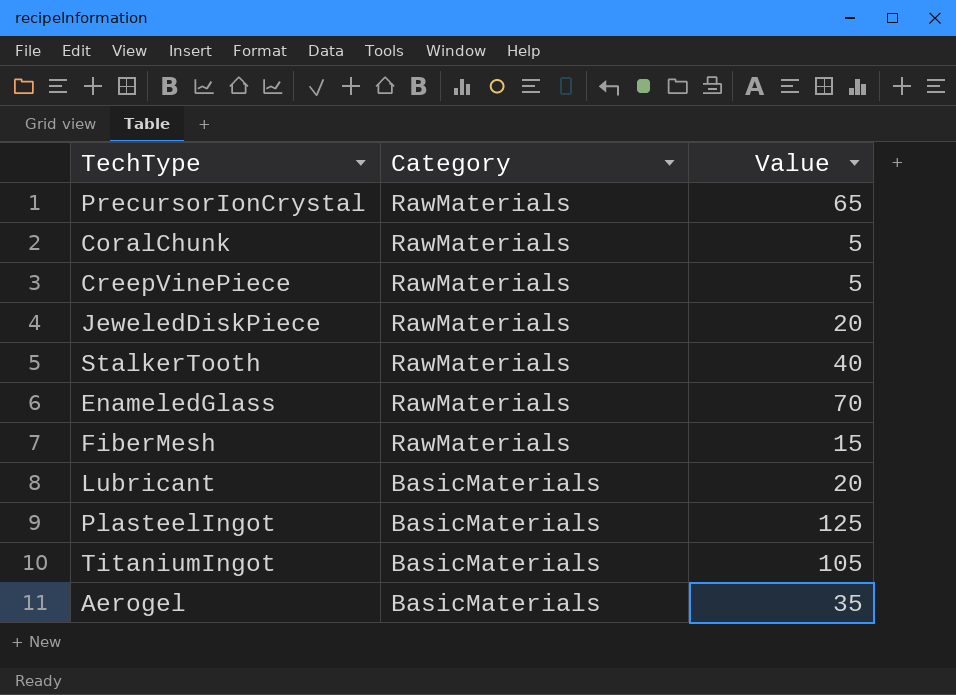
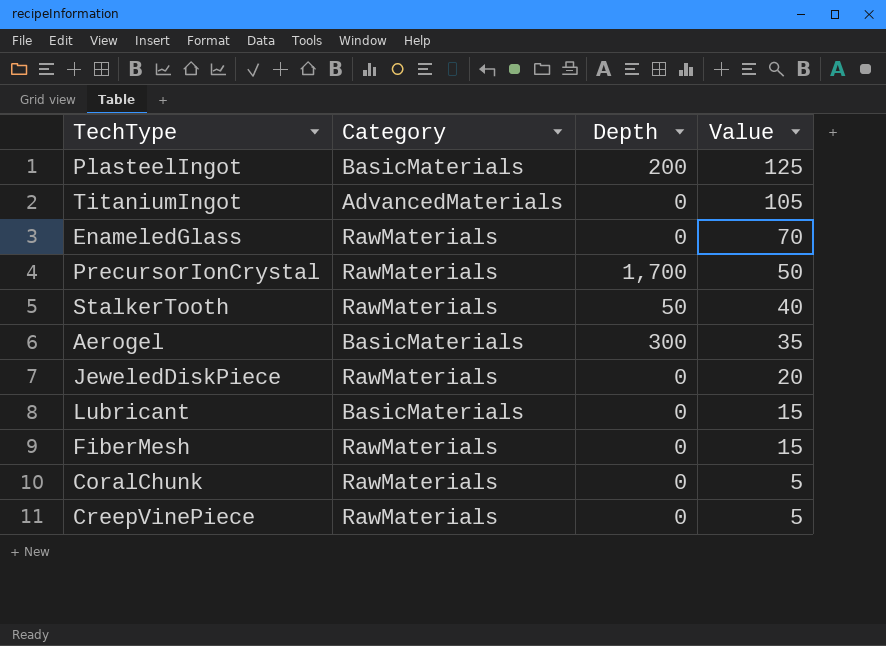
row order: Category descending -> Value descending
column Depth | position: none -> 3
TitaniumIngot | Category: BasicMaterials -> AdvancedMaterials
PrecursorIonCrystal | Value: 65 -> 50
Lubricant | Value: 20 -> 15

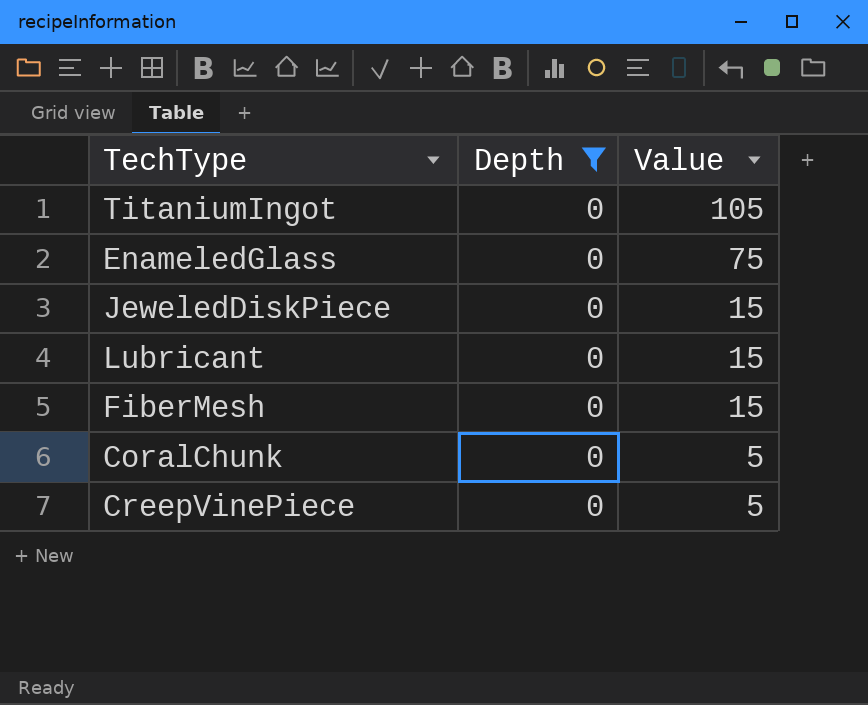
filter: none -> Depth = 0
column Category | position: 2 -> none
EnameledGlass | Value: 70 -> 75
JeweledDiskPiece | Value: 20 -> 15

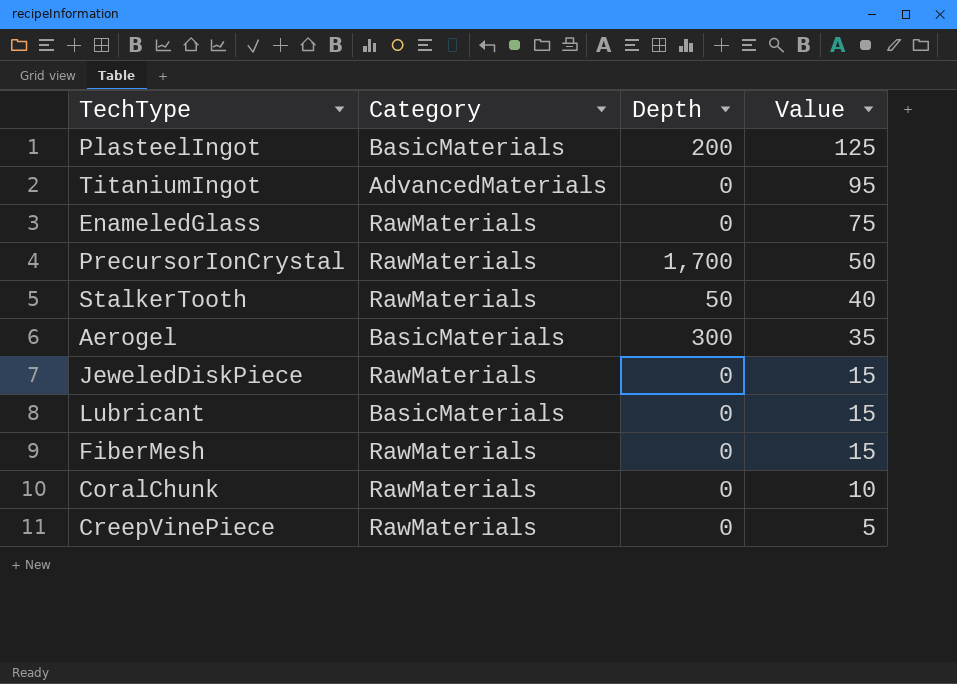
filter: Depth = 0 -> none
column Category | position: none -> 2
TitaniumIngot | Value: 105 -> 95
CoralChunk | Value: 5 -> 10

